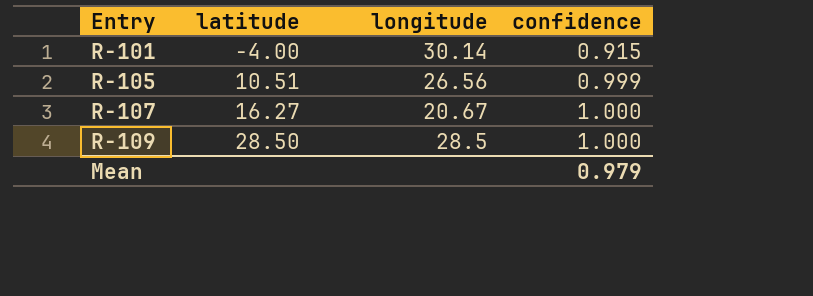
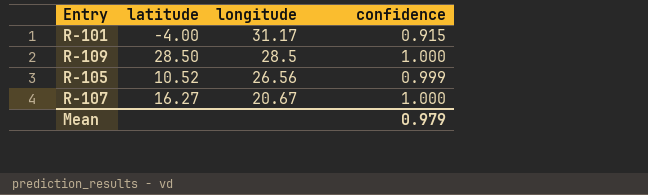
row order: Entry ascending -> longitude descending
R-101 | longitude: 30.14 -> 31.17
R-105 | latitude: 10.51 -> 10.52

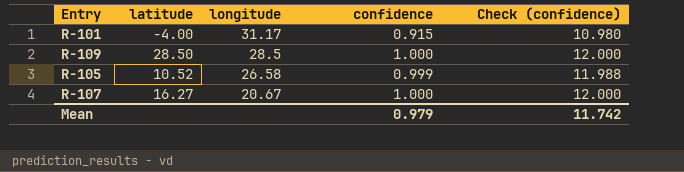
column Check (confidence) | formula: none -> [confidence] * 12
R-105 | longitude: 26.56 -> 26.58

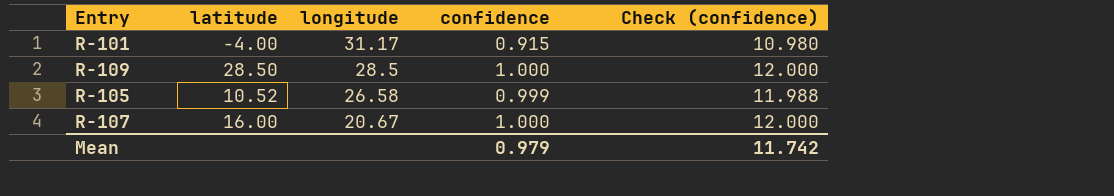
R-107 | latitude: 16.27 -> 16.00

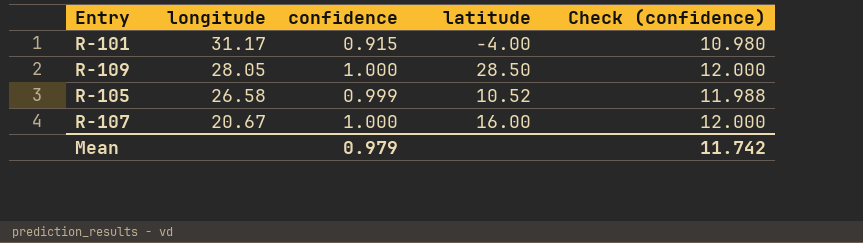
column latitude | position: 2 -> 4
R-109 | longitude: 28.5 -> 28.05

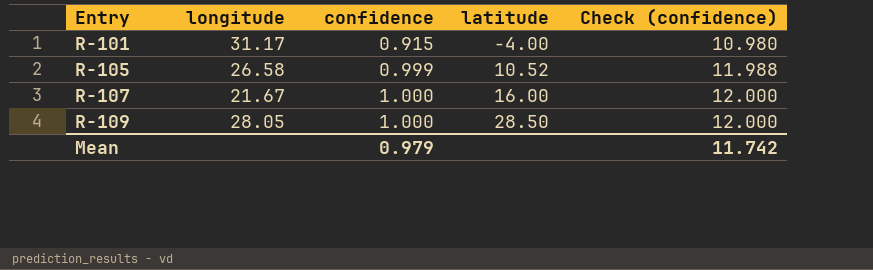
row order: longitude descending -> Entry ascending
R-107 | longitude: 20.67 -> 21.67

